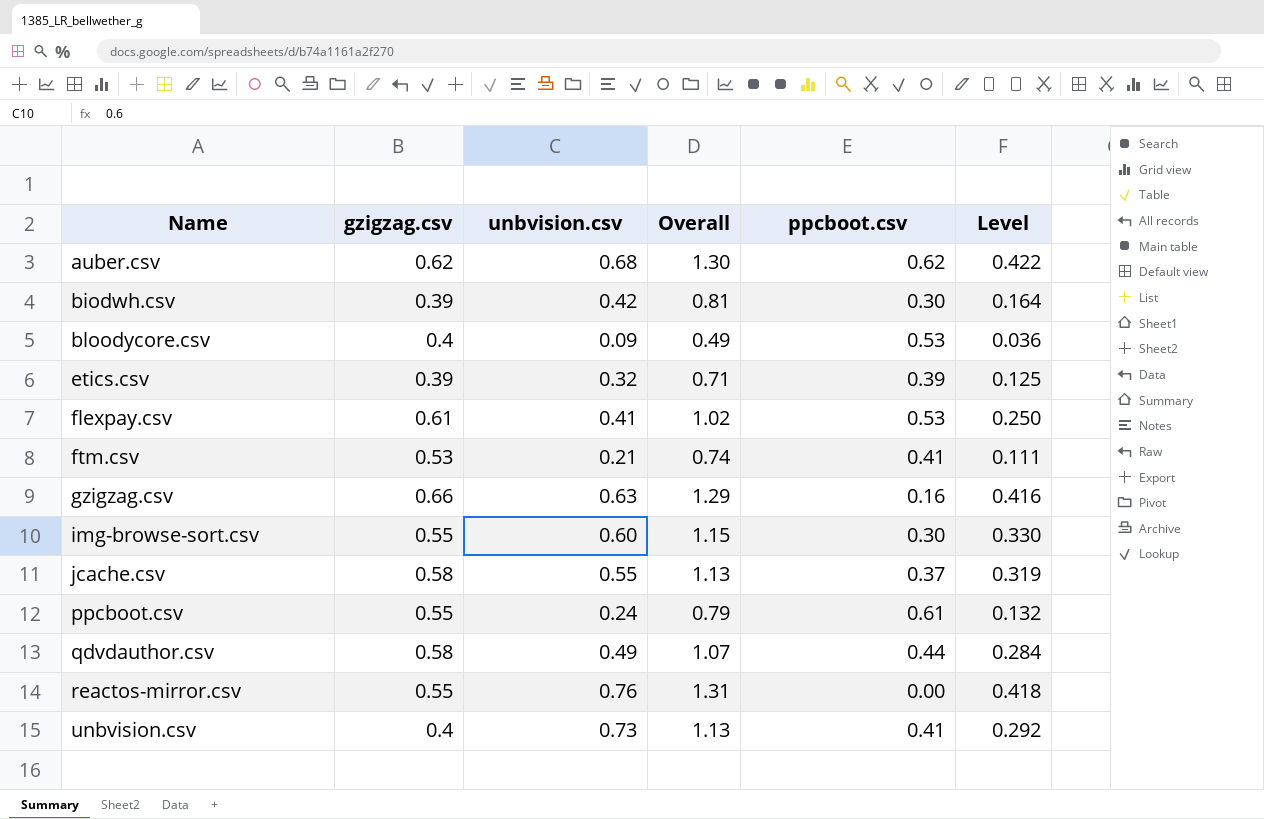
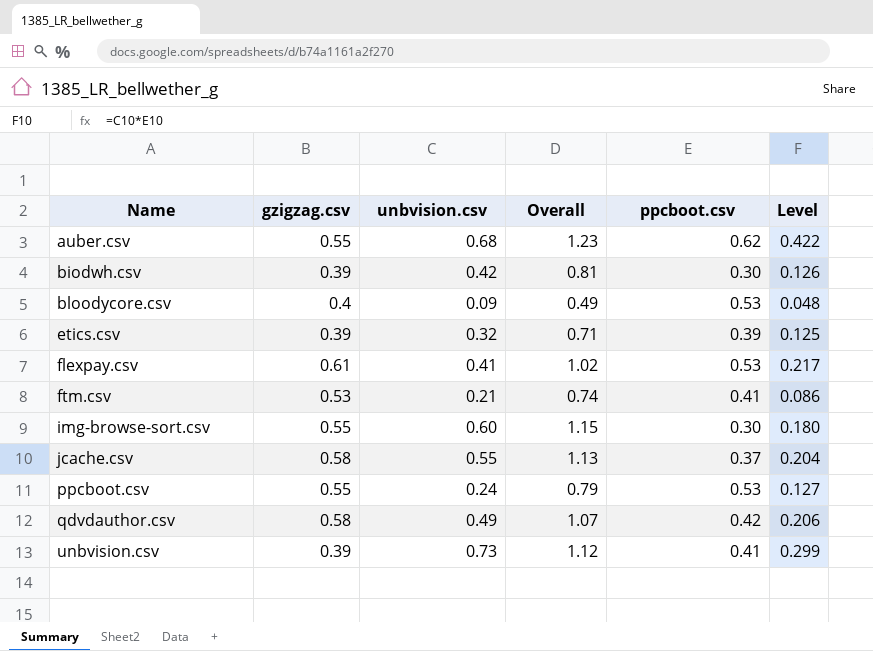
column Level | formula: [gzigzag.csv] * [unbvision.csv] -> [unbvision.csv] * [ppcboot.csv]
row gzigzag.csv: 0.66 | 0.63 | 1.29 | 0.16 | 0.416 -> none
row reactos-mirror.csv: 0.55 | 0.76 | 1.31 | 0.00 | 0.418 -> none
auber.csv | gzigzag.csv: 0.62 -> 0.55
auber.csv | Overall: 1.30 -> 1.23
ppcboot.csv | ppcboot.csv: 0.61 -> 0.53
qdvdauthor.csv | ppcboot.csv: 0.44 -> 0.42
unbvision.csv | gzigzag.csv: 0.4 -> 0.39
unbvision.csv | Overall: 1.13 -> 1.12

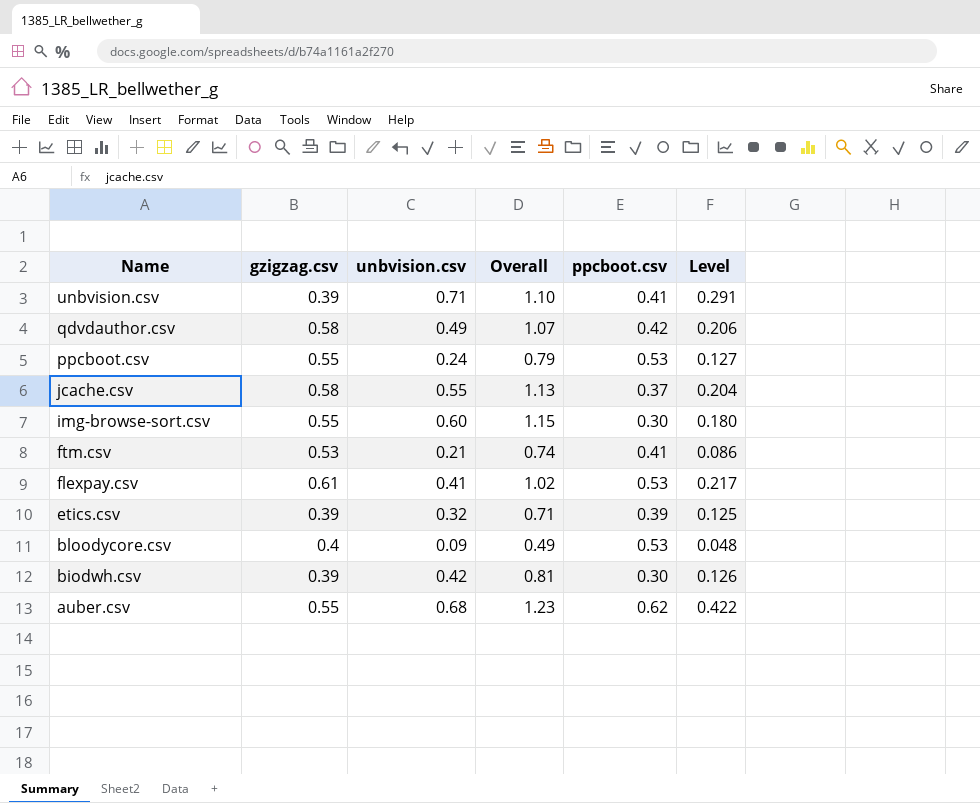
row order: Name ascending -> Name descending
unbvision.csv | unbvision.csv: 0.73 -> 0.71
unbvision.csv | Overall: 1.12 -> 1.10
unbvision.csv | Level: 0.299 -> 0.291

